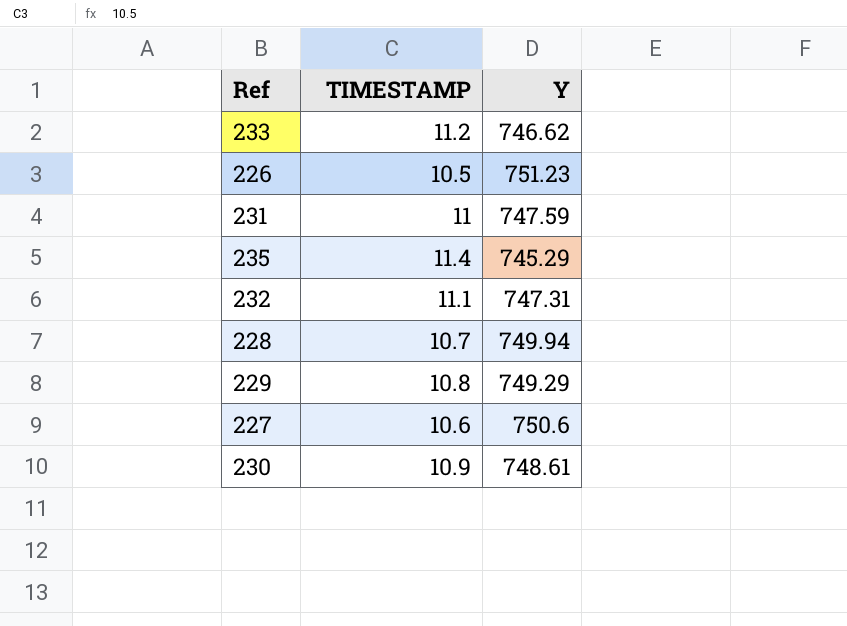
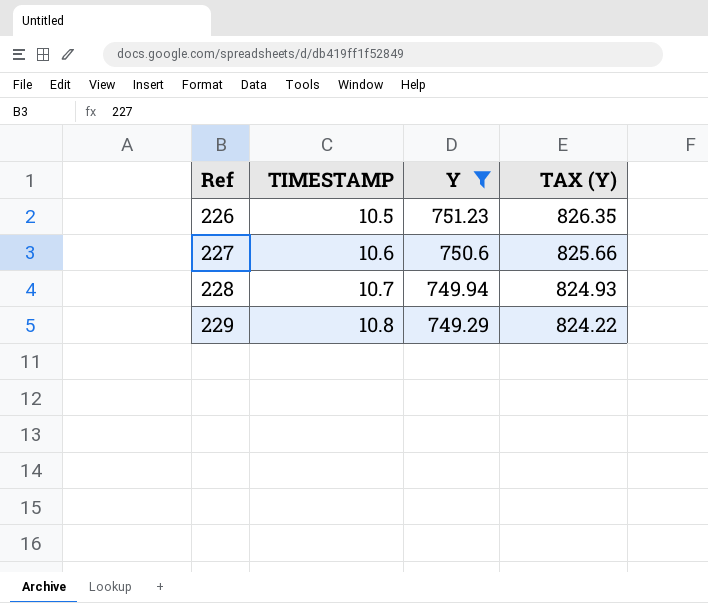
filter: none -> Y >= 749.29
row order: none -> Ref ascending
column TAX (Y) | formula: none -> [Y] * 1.1

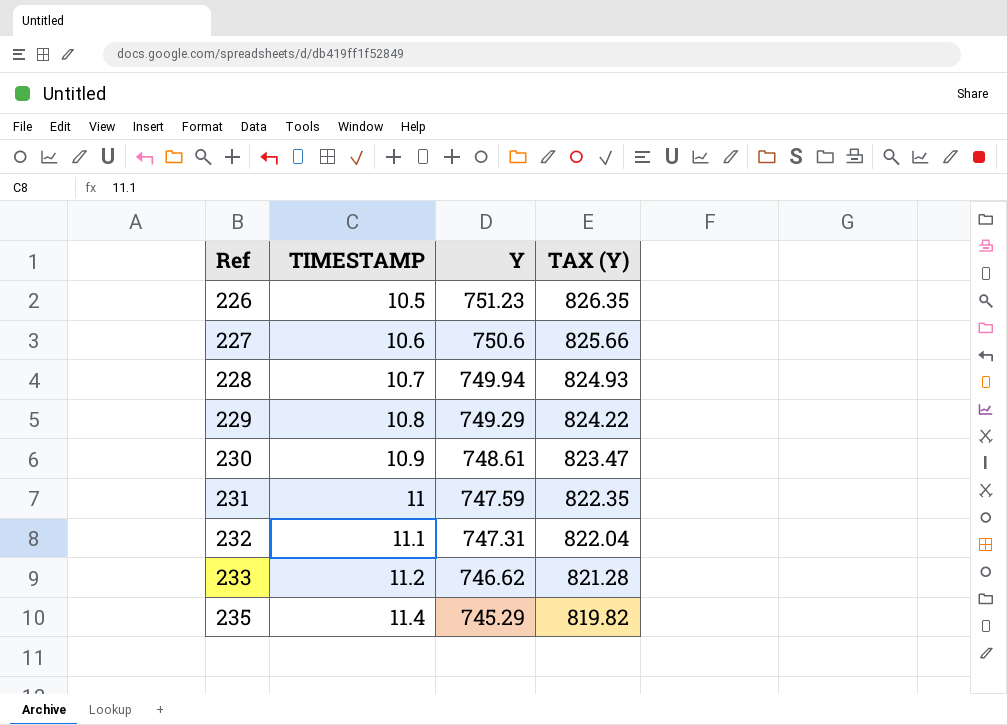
filter: Y >= 749.29 -> none

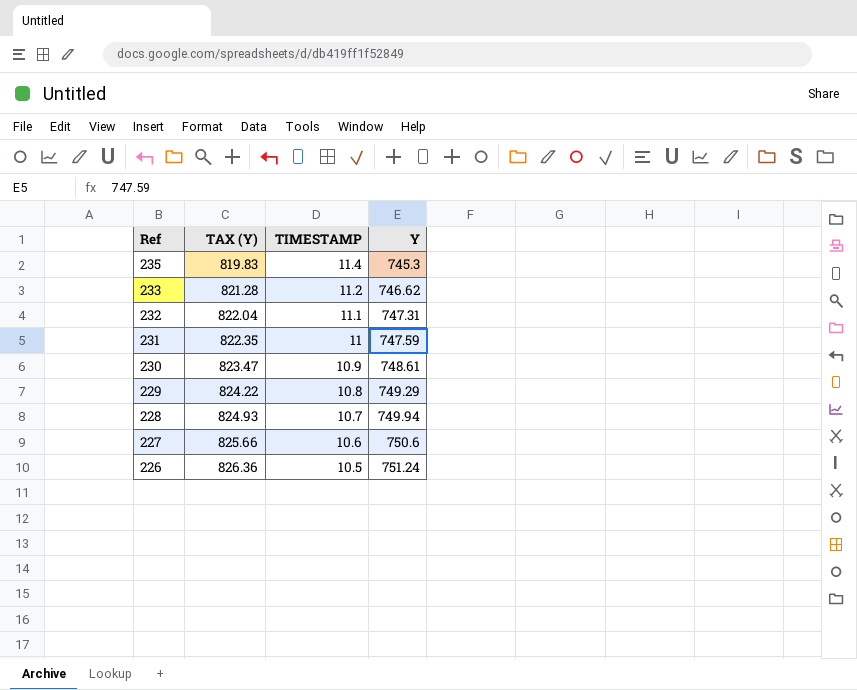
row order: Ref ascending -> Ref descending
column TAX (Y) | position: 4 -> 2
235 | TAX (Y): 819.82 -> 819.83
235 | Y: 745.29 -> 745.3
226 | TAX (Y): 826.35 -> 826.36
226 | Y: 751.23 -> 751.24

